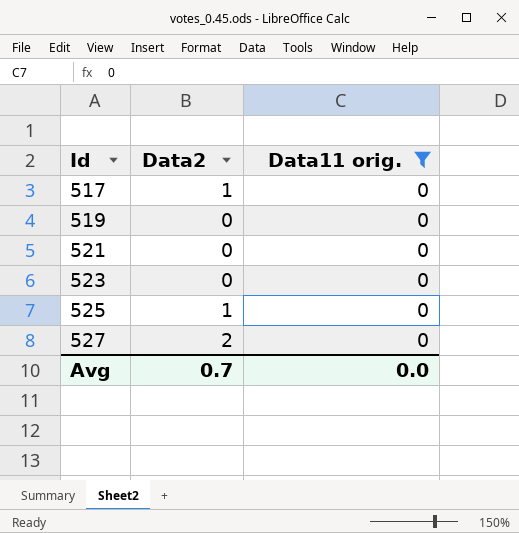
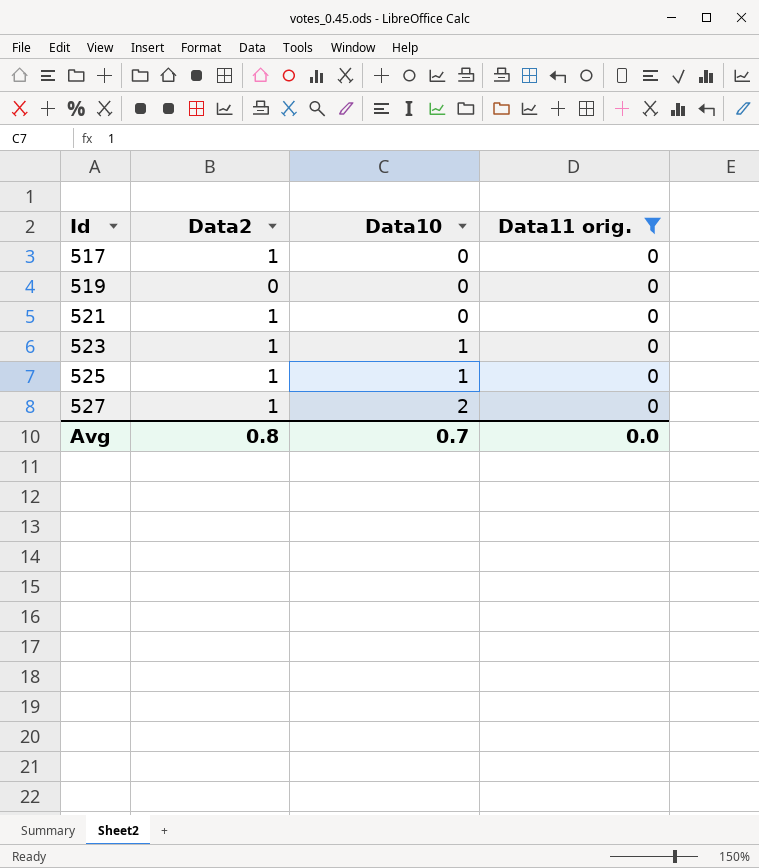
column Data10 | position: none -> 3
521 | Data2: 0 -> 1
523 | Data2: 0 -> 1
527 | Data2: 2 -> 1
Avg | Data2: 0.7 -> 0.8

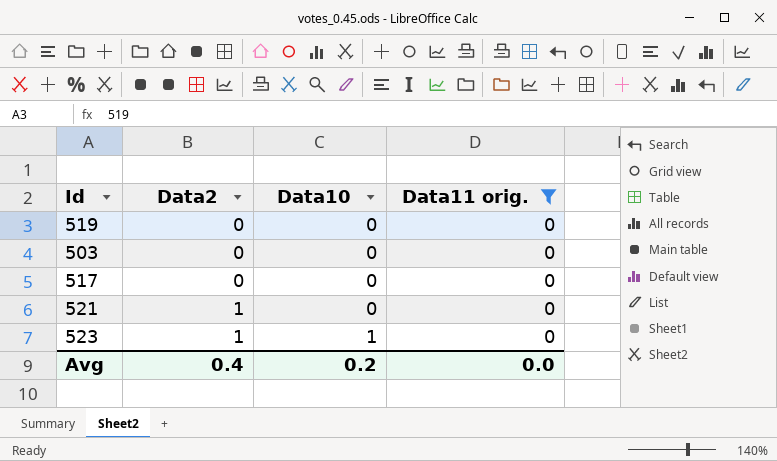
row order: Id ascending -> Data2 ascending
row 525: 1 | 1 | 0 -> none
row 527: 1 | 2 | 0 -> none
row 503: none -> 0 | 0 | 0
517 | Data2: 1 -> 0
Avg | Data2: 0.8 -> 0.4
Avg | Data10: 0.7 -> 0.2

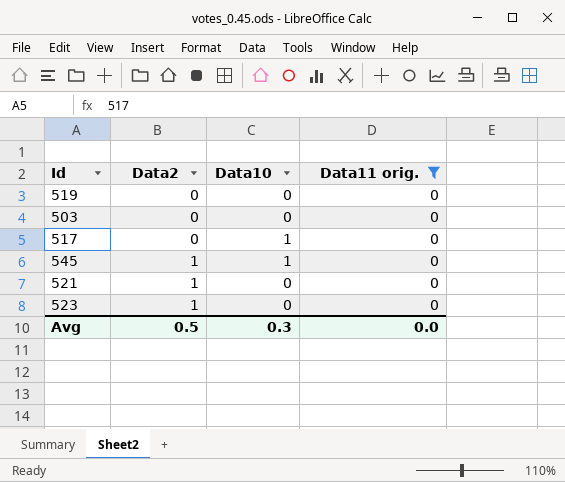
517 | Data10: 0 -> 1
row 545: none -> 1 | 1 | 0
523 | Data10: 1 -> 0
Avg | Data2: 0.4 -> 0.5
Avg | Data10: 0.2 -> 0.3

